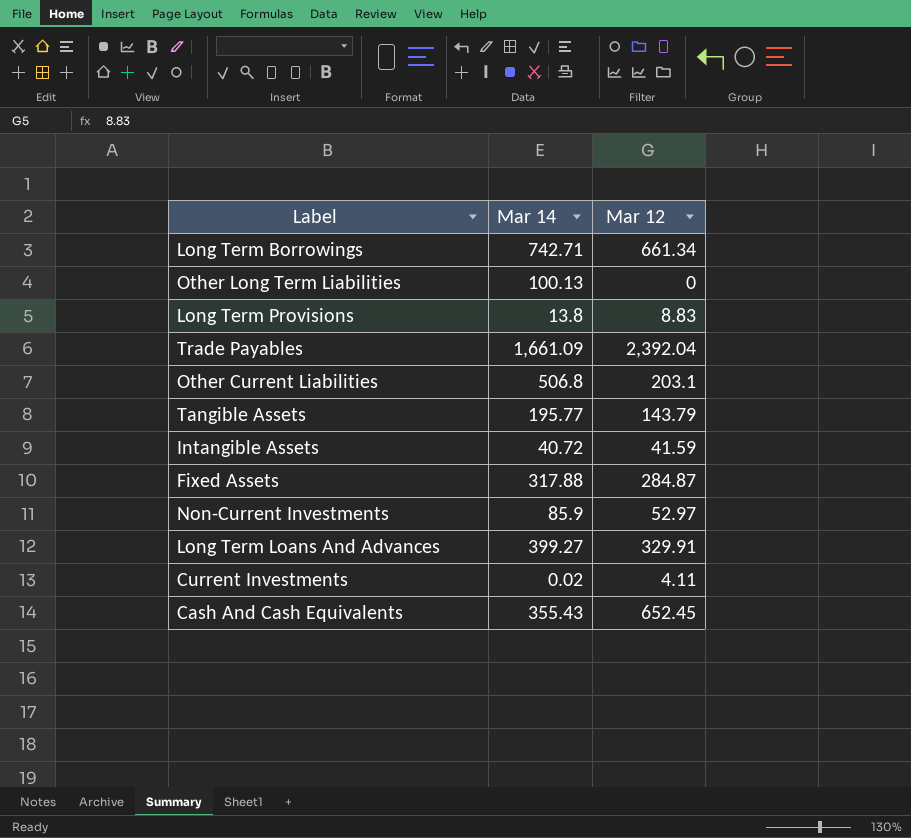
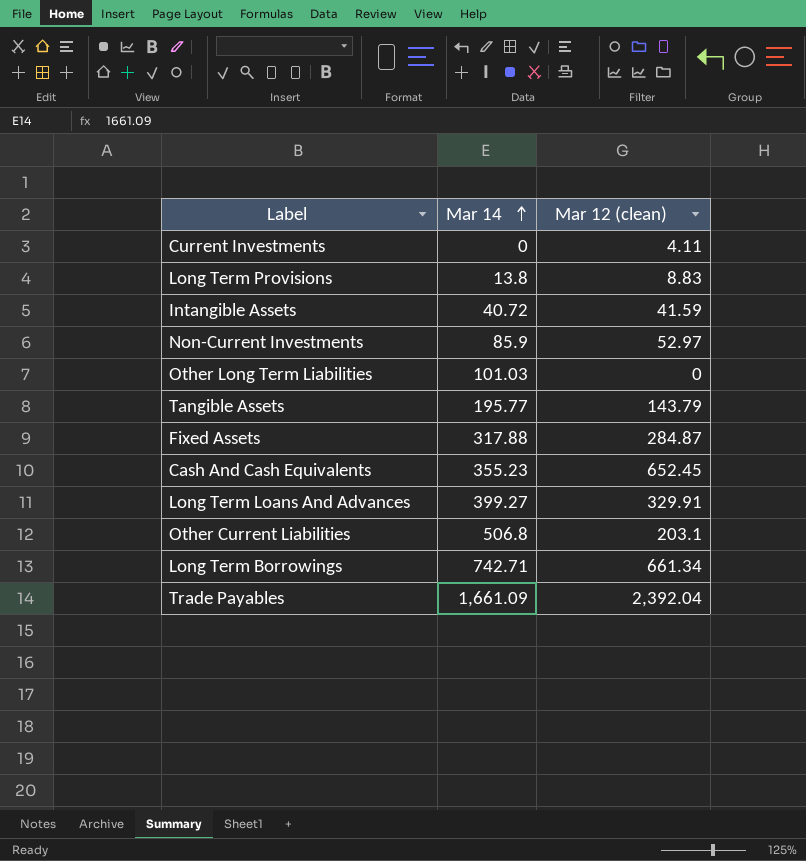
row order: none -> Mar 14 ascending
column name: Mar 12 -> Mar 12 (clean)
Current Investments | Mar 14: 0.02 -> 0
Other Long Term Liabilities | Mar 14: 100.13 -> 101.03
Cash And Cash Equivalents | Mar 14: 355.43 -> 355.23

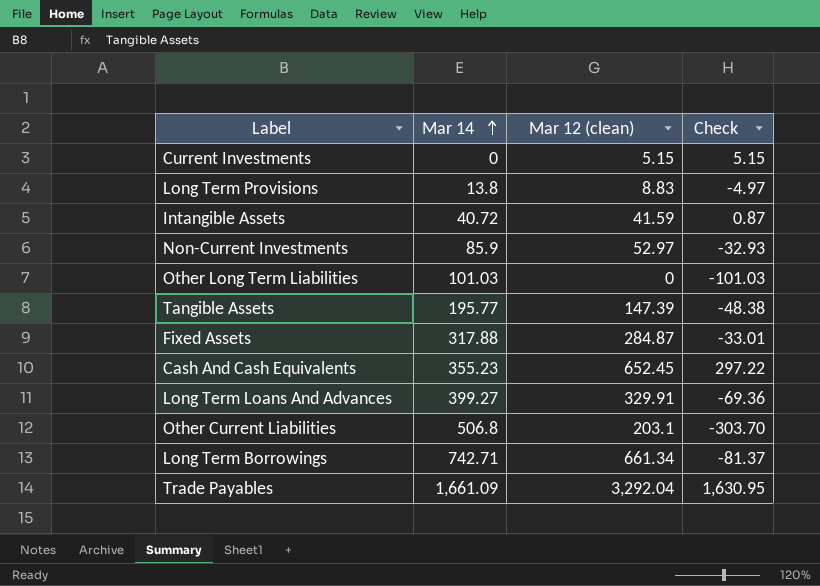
column Check | formula: none -> [Mar 12 (clean)] - [Mar 14]
Current Investments | Mar 12 (clean): 4.11 -> 5.15
Tangible Assets | Mar 12 (clean): 143.79 -> 147.39
Trade Payables | Mar 12 (clean): 2,392.04 -> 3,292.04

